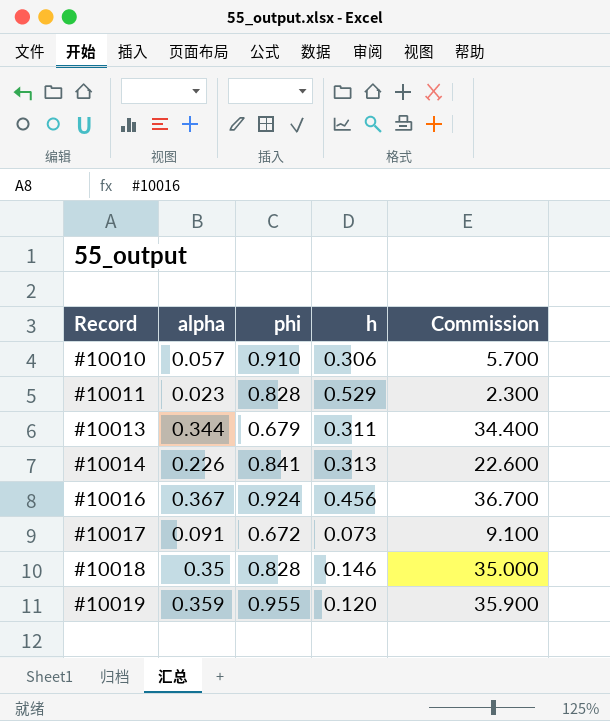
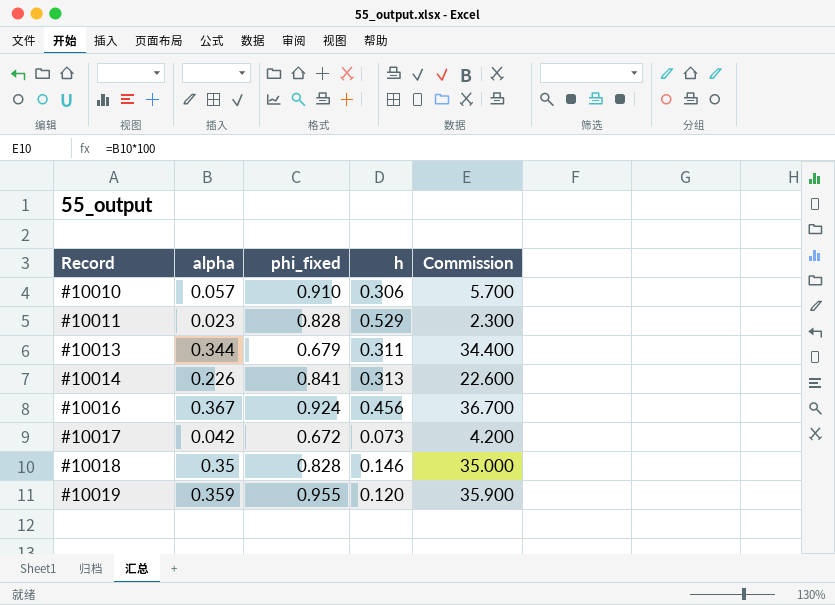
column name: phi -> phi_fixed
#10017 | alpha: 0.091 -> 0.042
#10017 | Commission: 9.100 -> 4.200

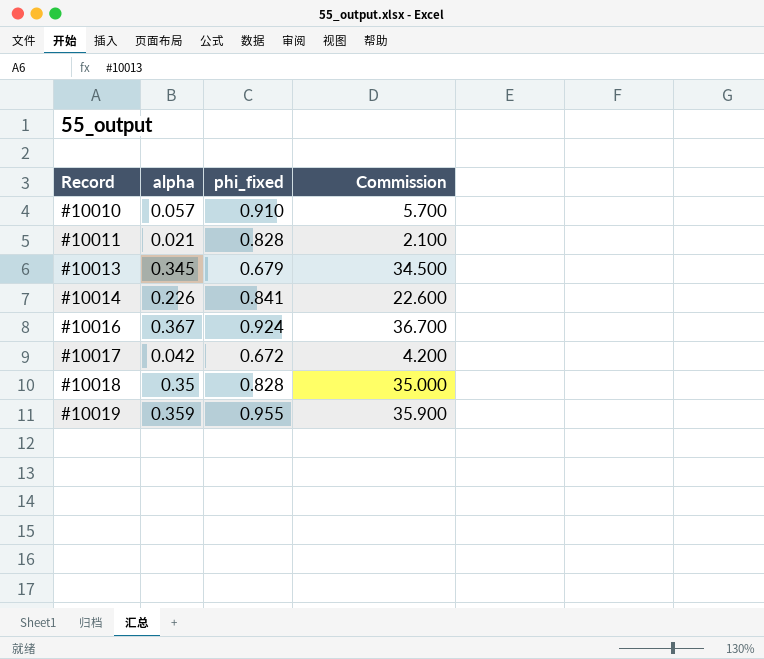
column h | position: 4 -> none
#10011 | alpha: 0.023 -> 0.021
#10011 | Commission: 2.300 -> 2.100
#10013 | alpha: 0.344 -> 0.345
#10013 | Commission: 34.400 -> 34.500

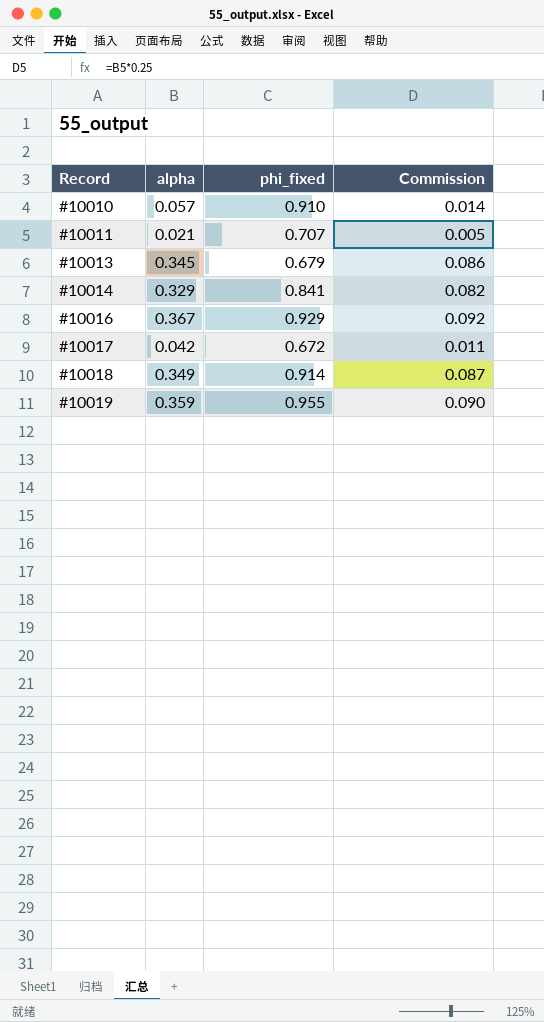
column Commission | formula: [alpha] * 100 -> [alpha] * 0.25
#10011 | phi_fixed: 0.828 -> 0.707
#10014 | alpha: 0.226 -> 0.329
#10016 | phi_fixed: 0.924 -> 0.929
#10018 | alpha: 0.35 -> 0.349
#10018 | phi_fixed: 0.828 -> 0.914

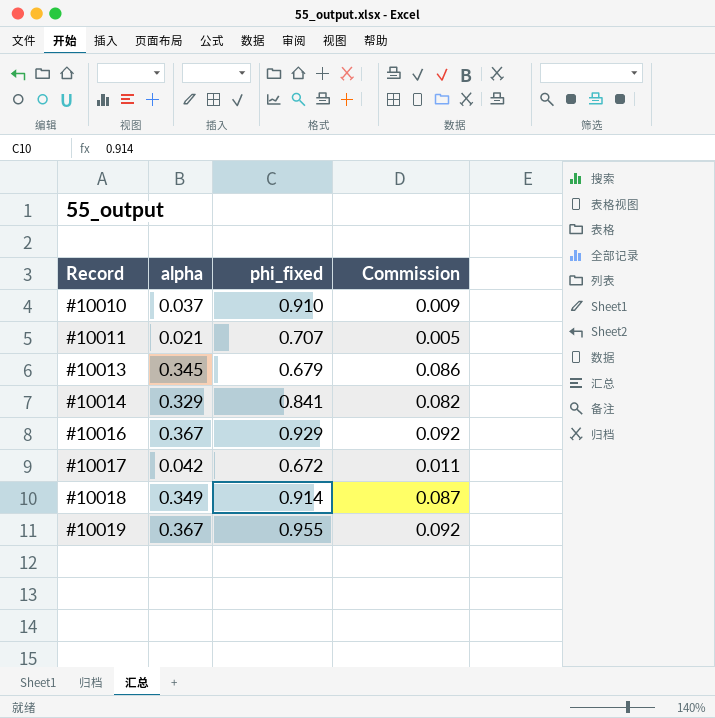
#10010 | alpha: 0.057 -> 0.037
#10010 | Commission: 0.014 -> 0.009
#10019 | alpha: 0.359 -> 0.367
#10019 | Commission: 0.090 -> 0.092

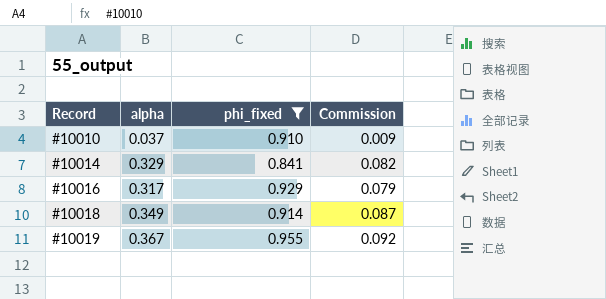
filter: none -> phi_fixed >= 0.841
#10016 | alpha: 0.367 -> 0.317
#10016 | Commission: 0.092 -> 0.079

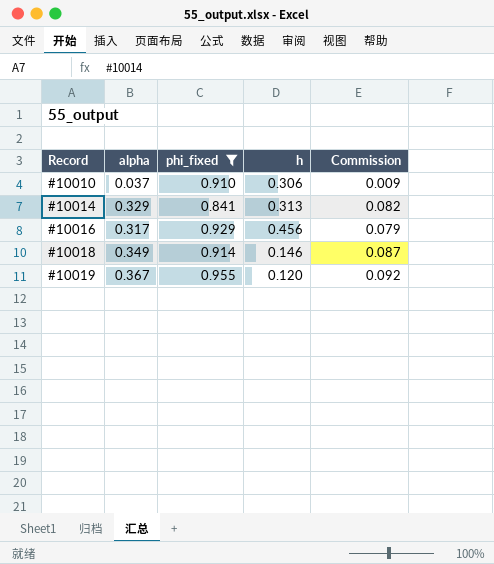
column h | position: none -> 4

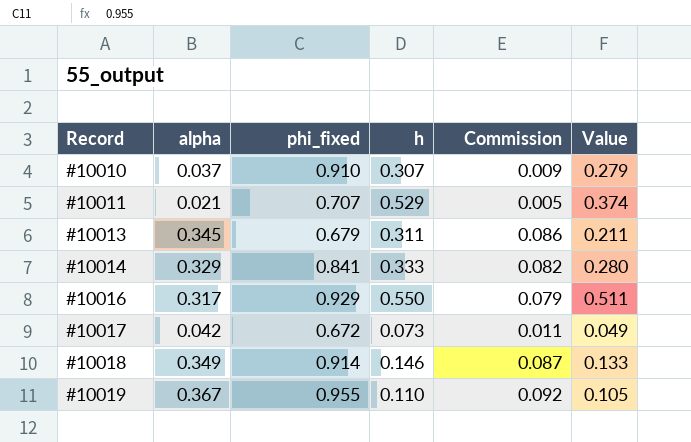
filter: phi_fixed >= 0.841 -> none
column Value | formula: none -> [phi_fixed] * [h]
#10010 | h: 0.306 -> 0.307
#10014 | h: 0.313 -> 0.333
#10016 | h: 0.456 -> 0.550
#10019 | h: 0.120 -> 0.110

